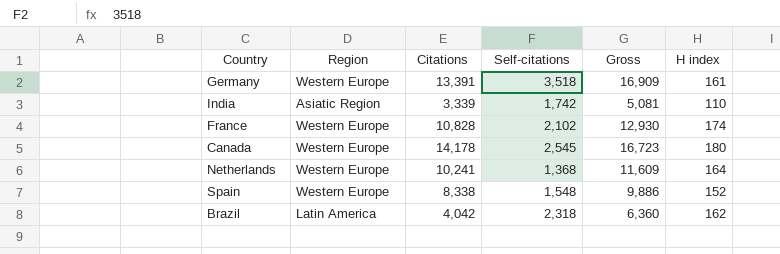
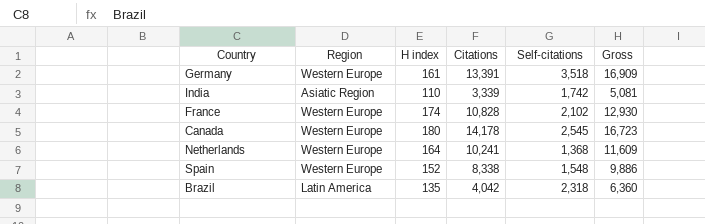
column H index | position: 6 -> 3
Brazil | H index: 162 -> 135

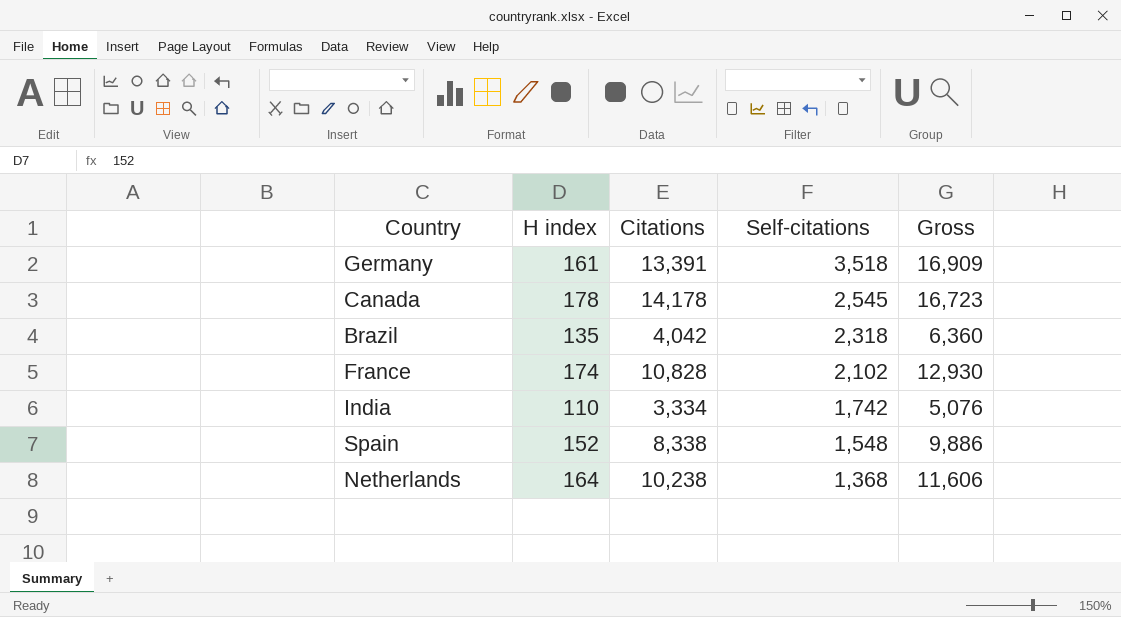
row order: none -> Self-citations descending
column Region | position: 2 -> none
Canada | H index: 180 -> 178
India | Citations: 3,339 -> 3,334
India | Gross: 5,081 -> 5,076
Netherlands | Citations: 10,241 -> 10,238
Netherlands | Gross: 11,609 -> 11,606

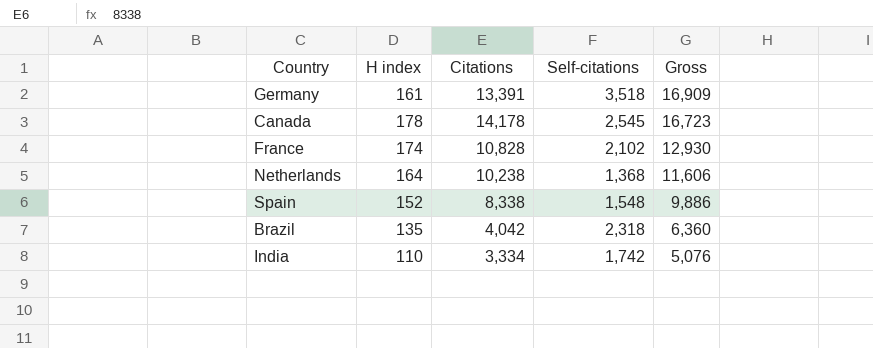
row order: Self-citations descending -> Gross descending

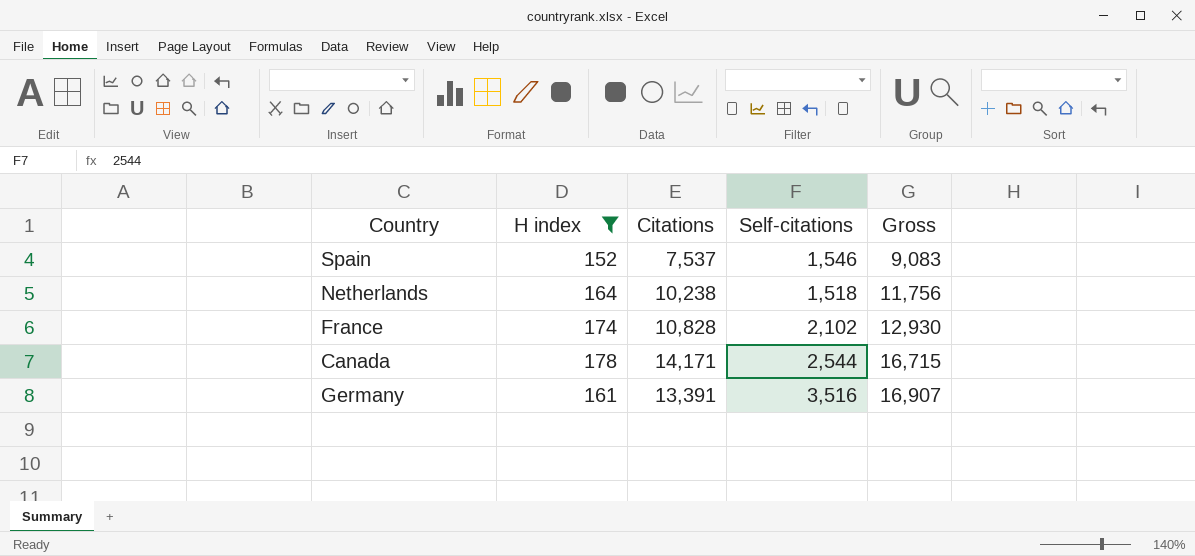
filter: none -> H index >= 152
row order: Gross descending -> Gross ascending
Spain | Citations: 8,338 -> 7,537
Spain | Self-citations: 1,548 -> 1,546
Spain | Gross: 9,886 -> 9,083
Netherlands | Self-citations: 1,368 -> 1,518
Netherlands | Gross: 11,606 -> 11,756
Canada | Citations: 14,178 -> 14,171
Canada | Self-citations: 2,545 -> 2,544
Canada | Gross: 16,723 -> 16,715
Germany | Self-citations: 3,518 -> 3,516
Germany | Gross: 16,909 -> 16,907

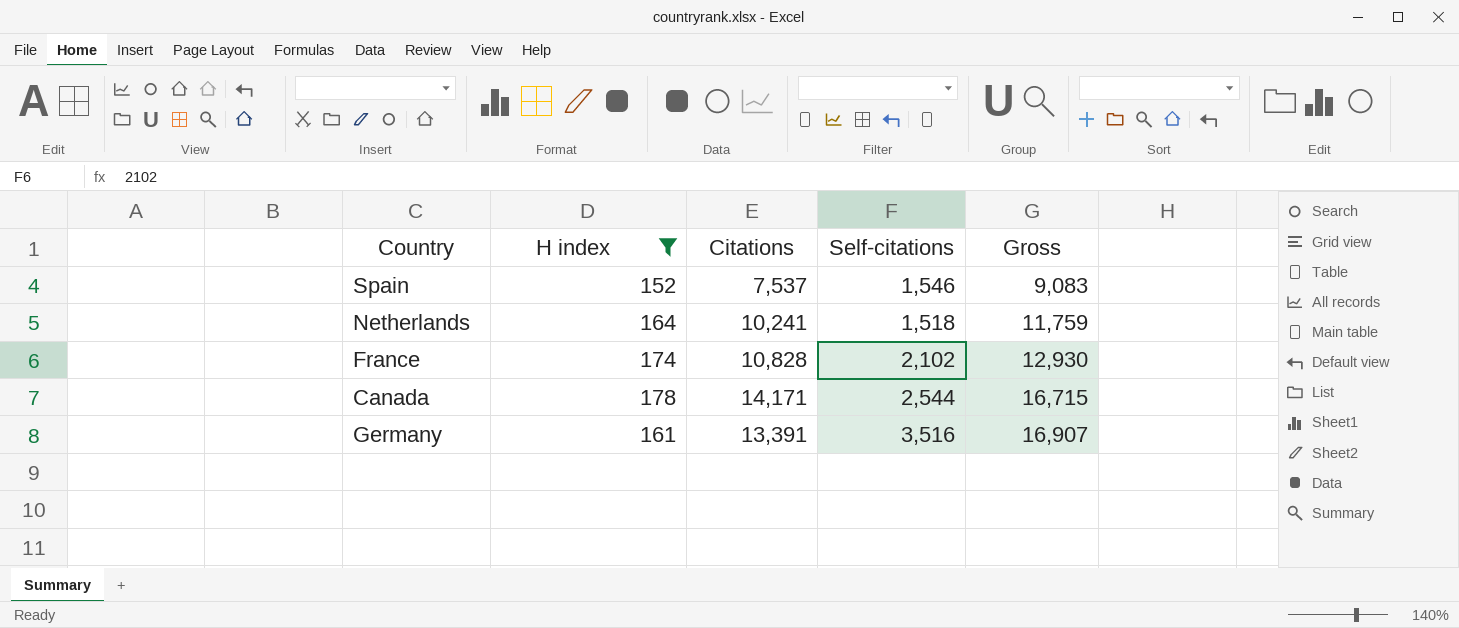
Netherlands | Citations: 10,238 -> 10,241
Netherlands | Gross: 11,756 -> 11,759

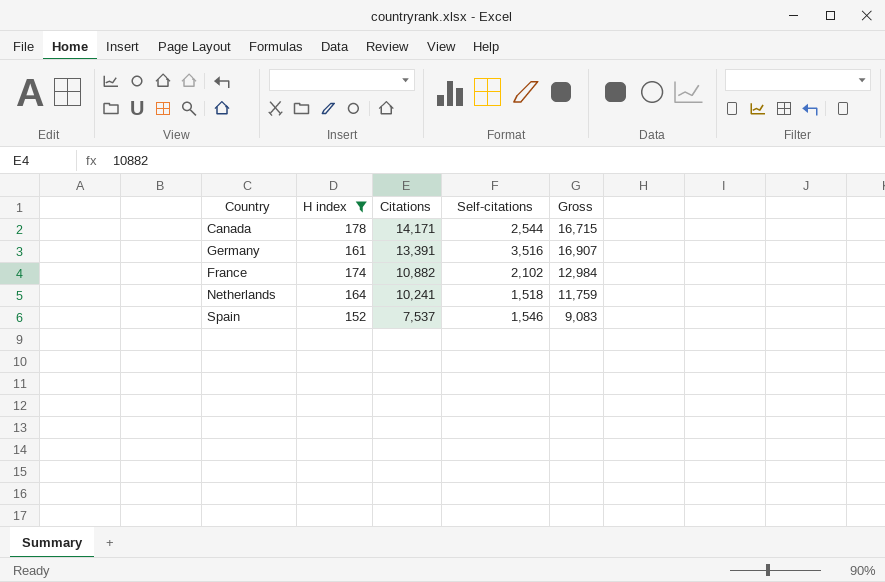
row order: Gross ascending -> Citations descending
France | Citations: 10,828 -> 10,882
France | Gross: 12,930 -> 12,984

